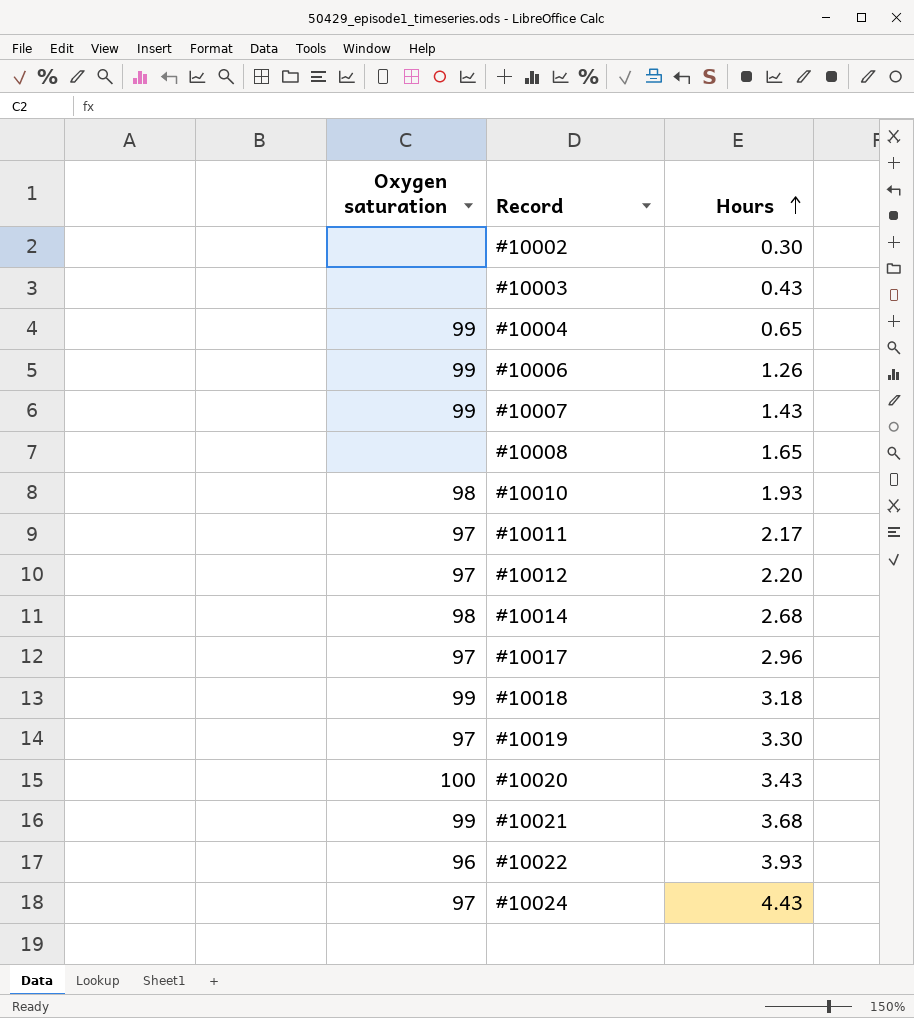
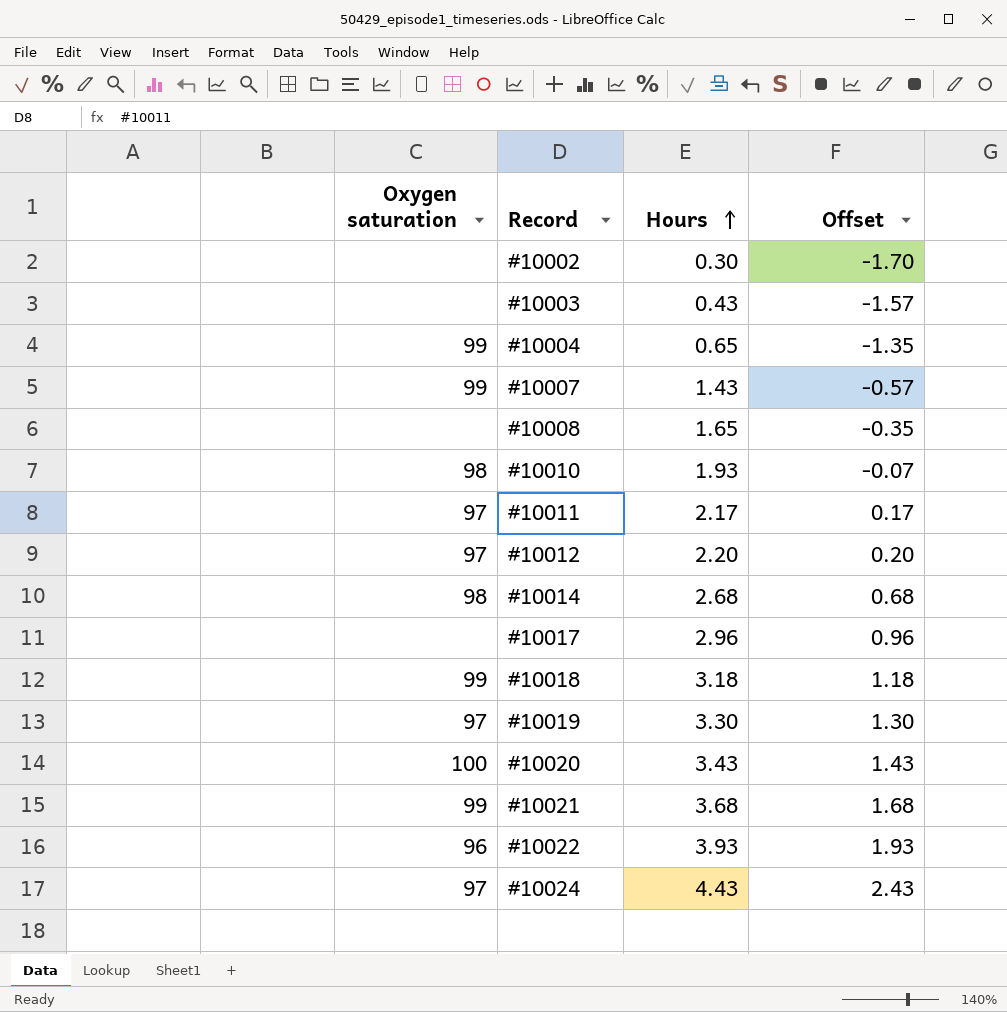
column Offset | formula: none -> [Hours] - 2
row #10006: 99 | 1.26 -> none
#10017 | Oxygen saturation: 97 -> none

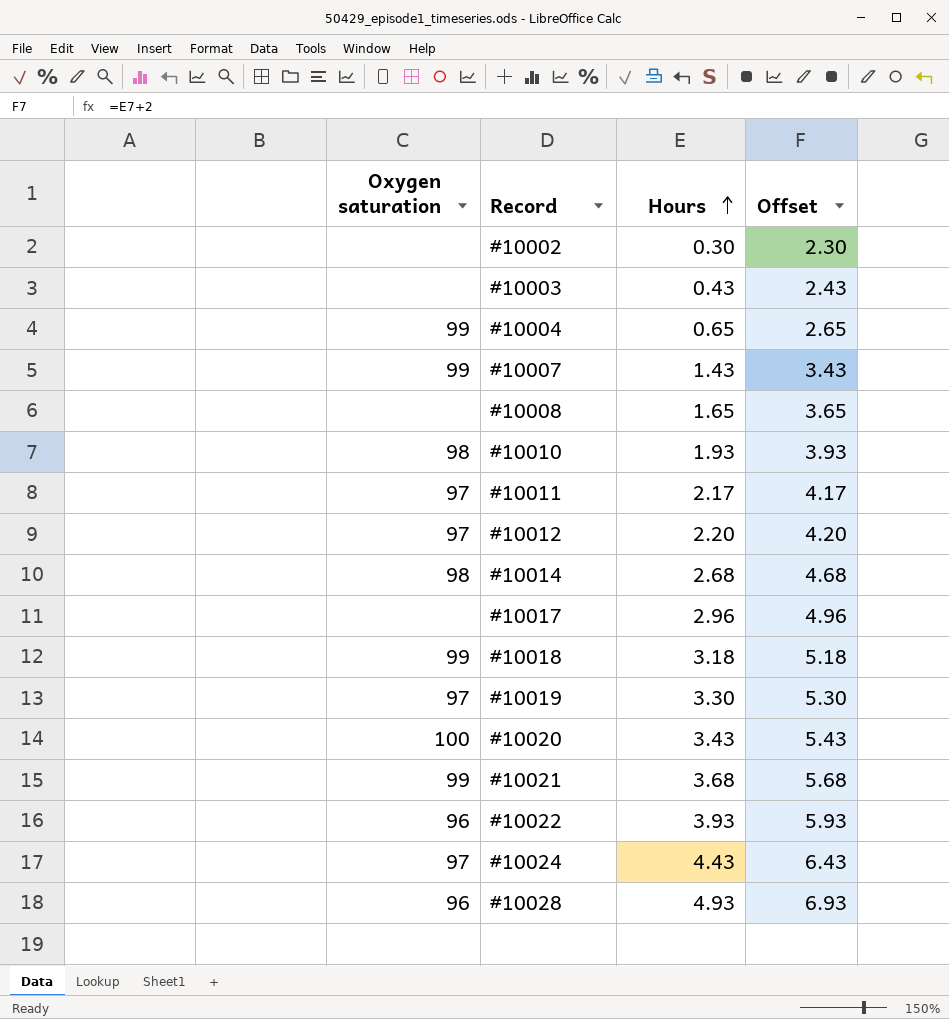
column Offset | formula: [Hours] - 2 -> [Hours] + 2
row #10028: none -> 96 | 4.93 | 6.93

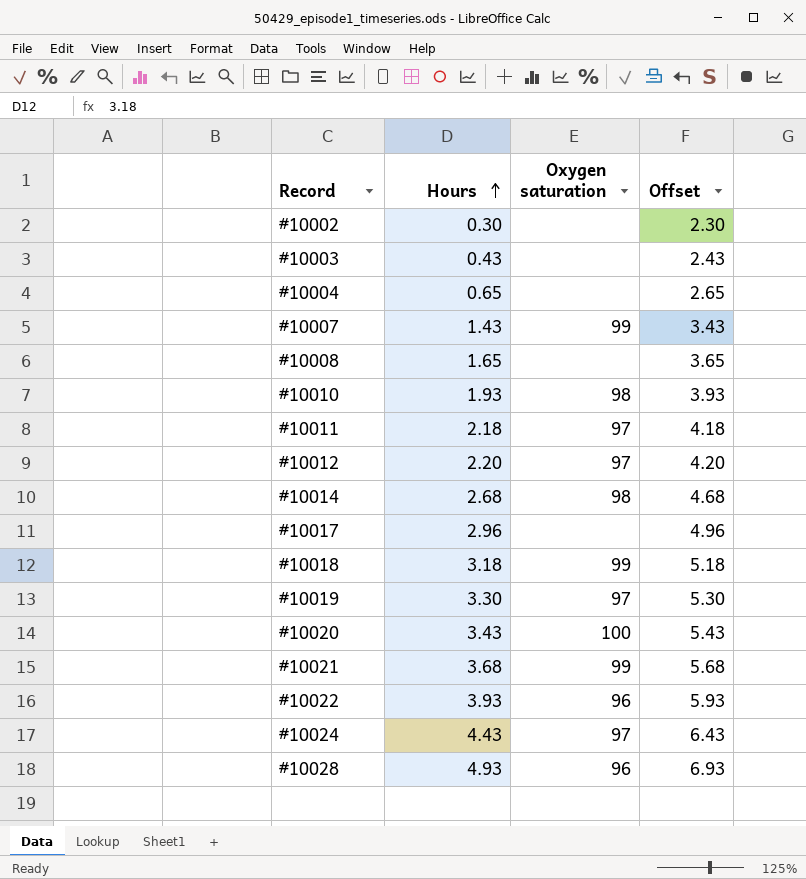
column Oxygen saturation | position: 1 -> 3
#10004 | Oxygen saturation: 99 -> none
#10011 | Hours: 2.17 -> 2.18
#10011 | Offset: 4.17 -> 4.18

